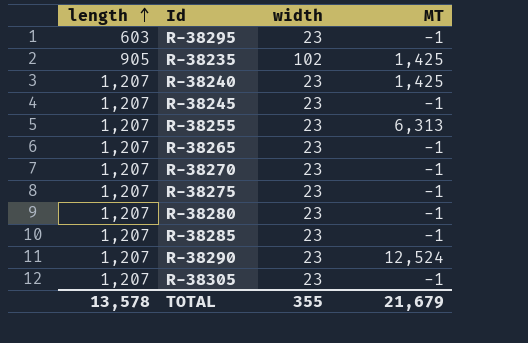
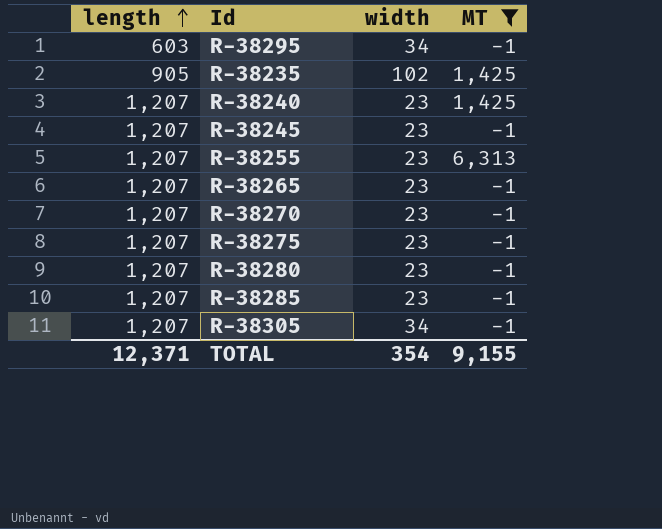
filter: none -> MT != 12,524
R-38295 | width: 23 -> 34
R-38305 | width: 23 -> 34
TOTAL | length: 13,578 -> 12,371
TOTAL | width: 355 -> 354
TOTAL | MT: 21,679 -> 9,155

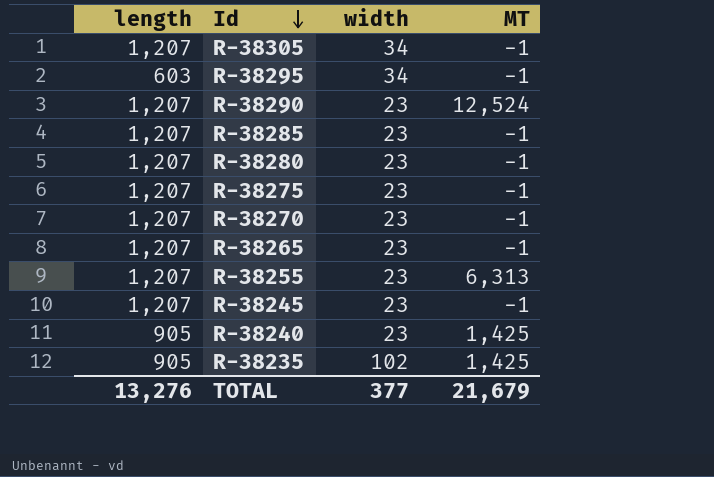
filter: MT != 12,524 -> none
row order: length ascending -> Id descending
R-38240 | length: 1,207 -> 905
TOTAL | length: 12,371 -> 13,276
TOTAL | width: 354 -> 377
TOTAL | MT: 9,155 -> 21,679

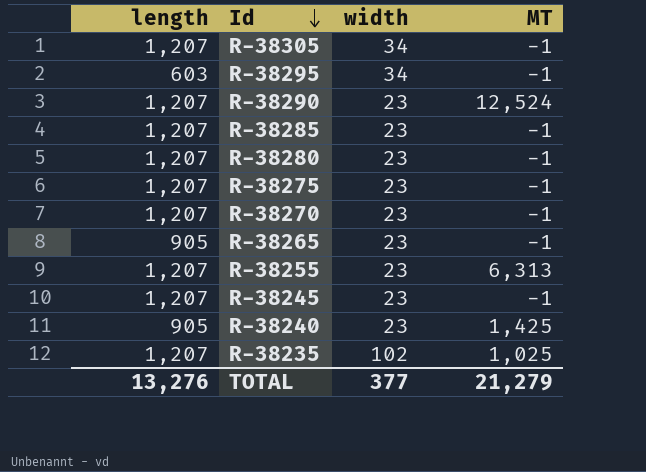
R-38265 | length: 1,207 -> 905
R-38235 | length: 905 -> 1,207
R-38235 | MT: 1,425 -> 1,025
TOTAL | MT: 21,679 -> 21,279

